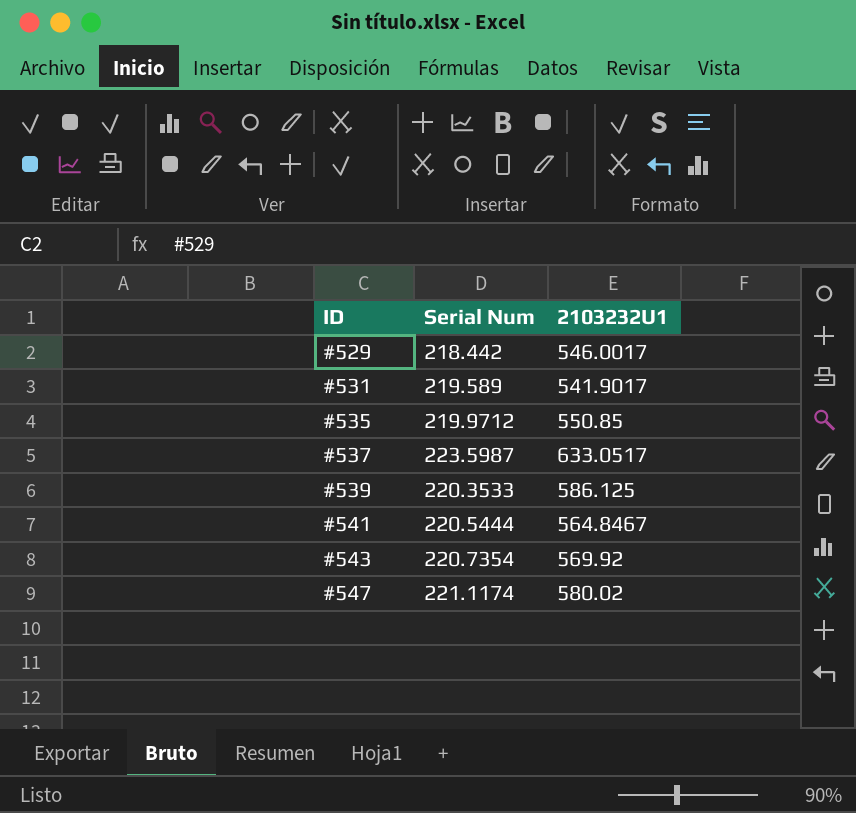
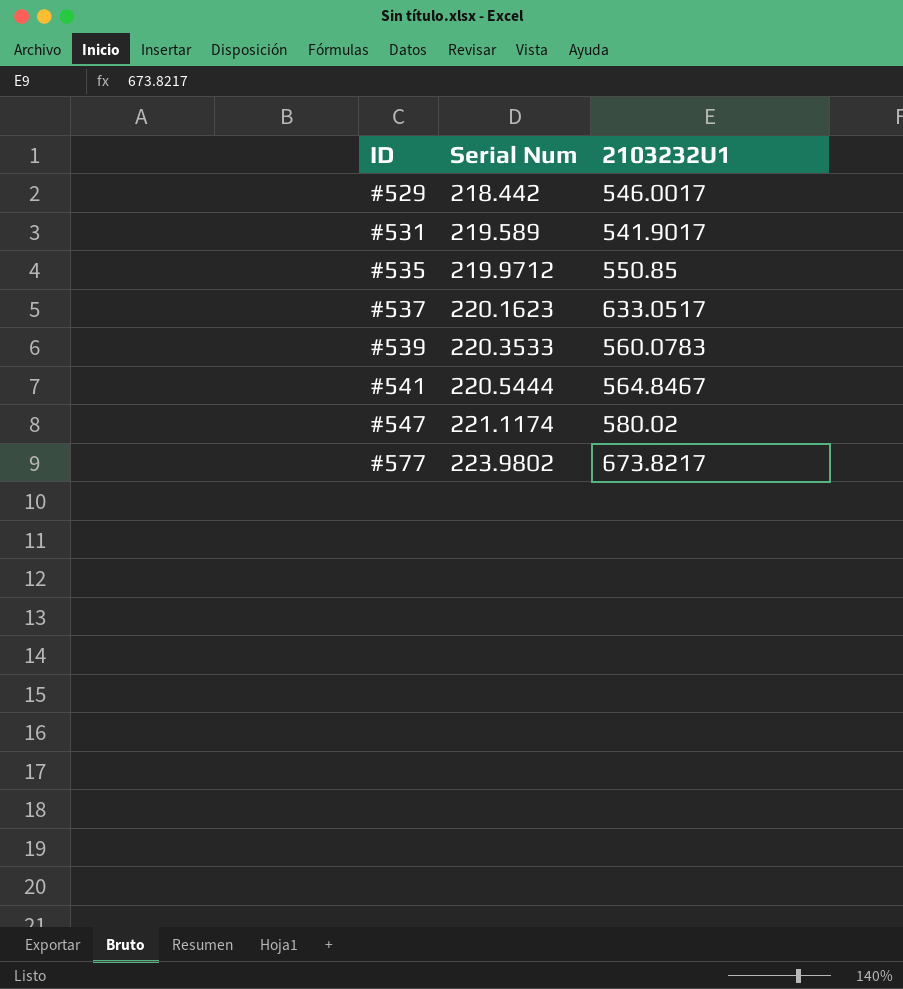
row #543: 220.7354 | 569.92 -> none
#537 | Serial Num: 223.5987 -> 220.1623
#539 | 2103232U1: 586.125 -> 560.0783
row #577: none -> 223.9802 | 673.8217

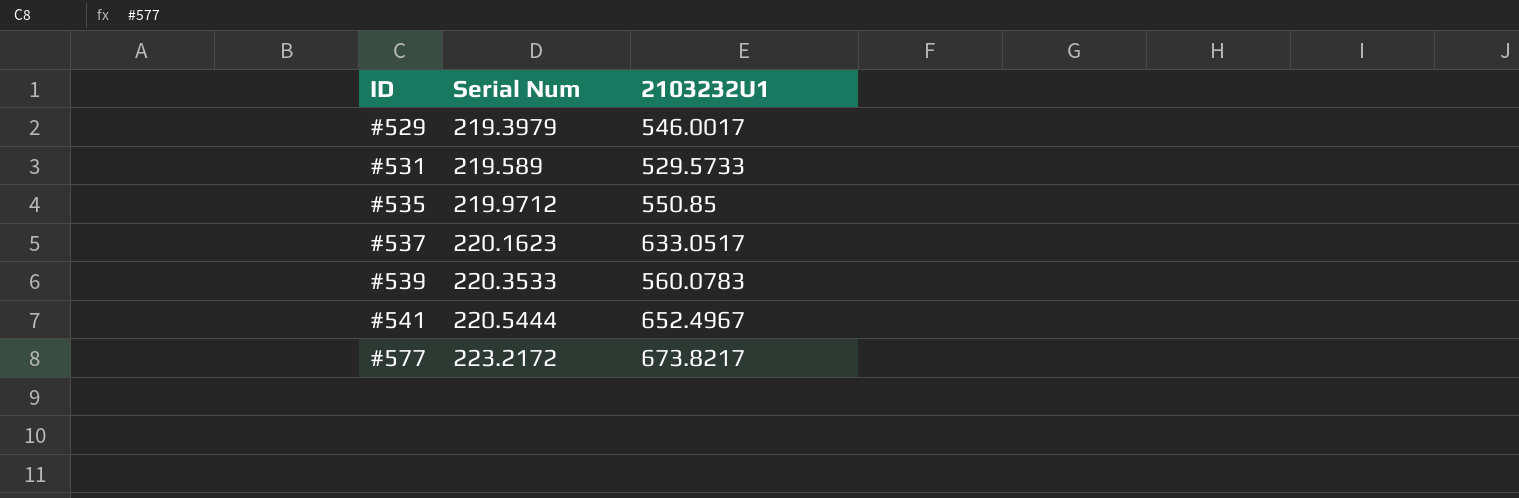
row #547: 221.1174 | 580.02 -> none
#529 | Serial Num: 218.442 -> 219.3979
#531 | 2103232U1: 541.9017 -> 529.5733
#541 | 2103232U1: 564.8467 -> 652.4967
#577 | Serial Num: 223.9802 -> 223.2172

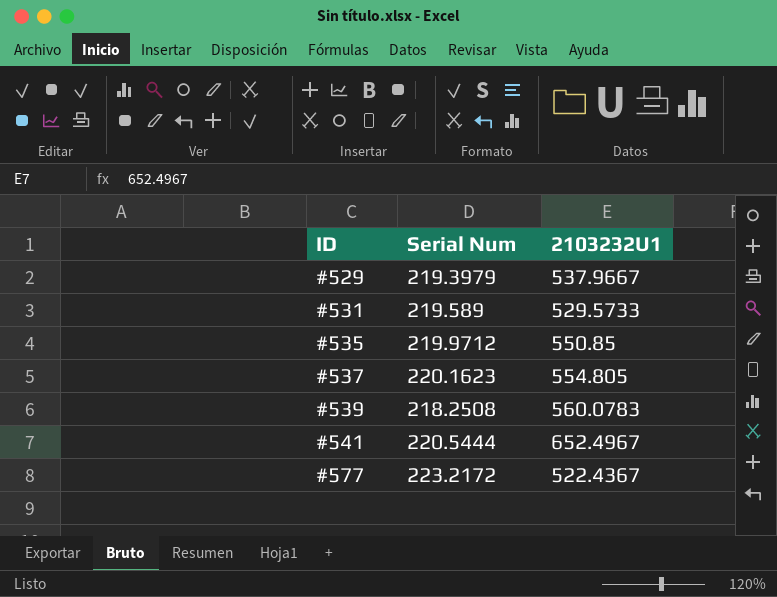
#529 | 2103232U1: 546.0017 -> 537.9667
#537 | 2103232U1: 633.0517 -> 554.805
#539 | Serial Num: 220.3533 -> 218.2508
#577 | 2103232U1: 673.8217 -> 522.4367

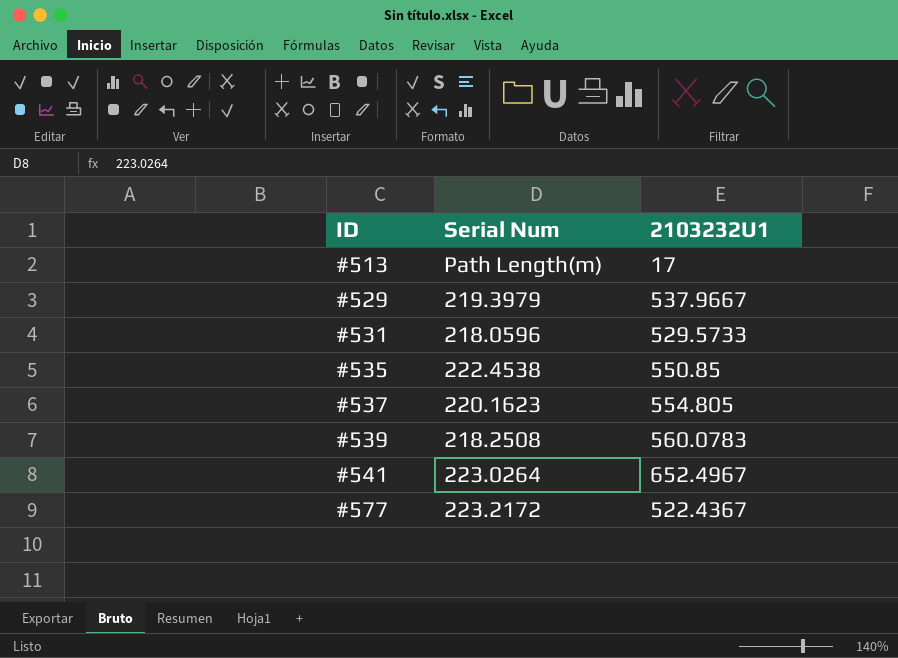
row #513: none -> Path Length(m) | 17
#531 | Serial Num: 219.589 -> 218.0596
#535 | Serial Num: 219.9712 -> 222.4538
#541 | Serial Num: 220.5444 -> 223.0264

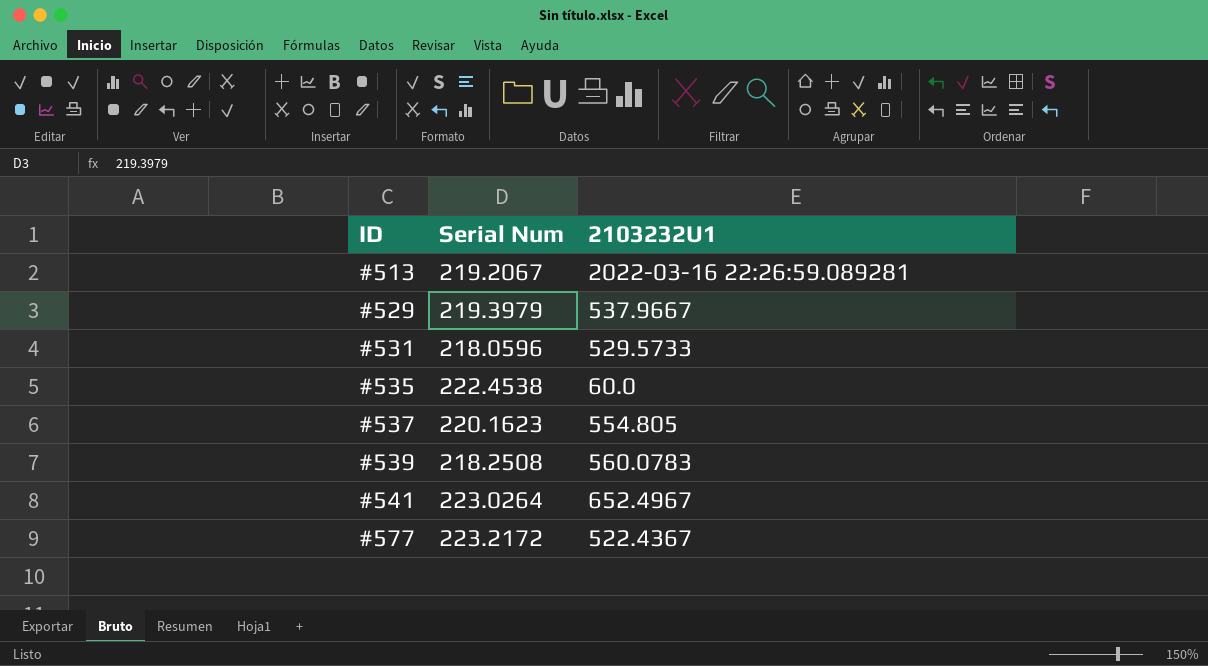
#513 | Serial Num: Path Length(m) -> 219.2067
#513 | 2103232U1: 17 -> 2022-03-16 22:26:59.089281
#535 | 2103232U1: 550.85 -> 60.0

